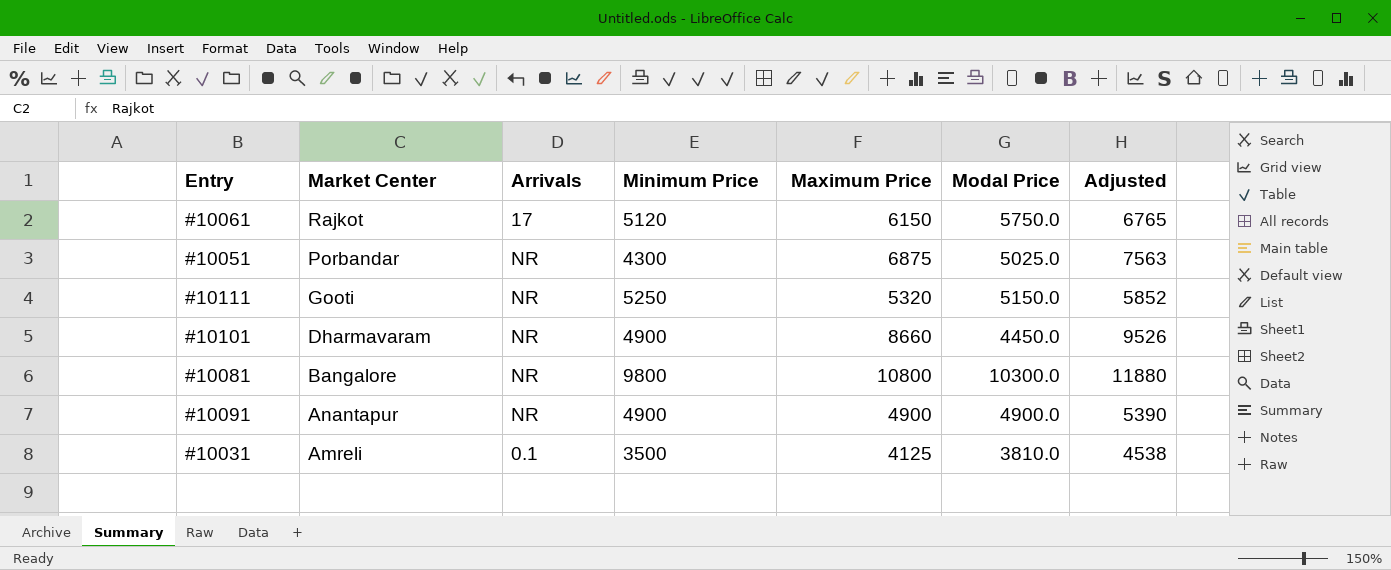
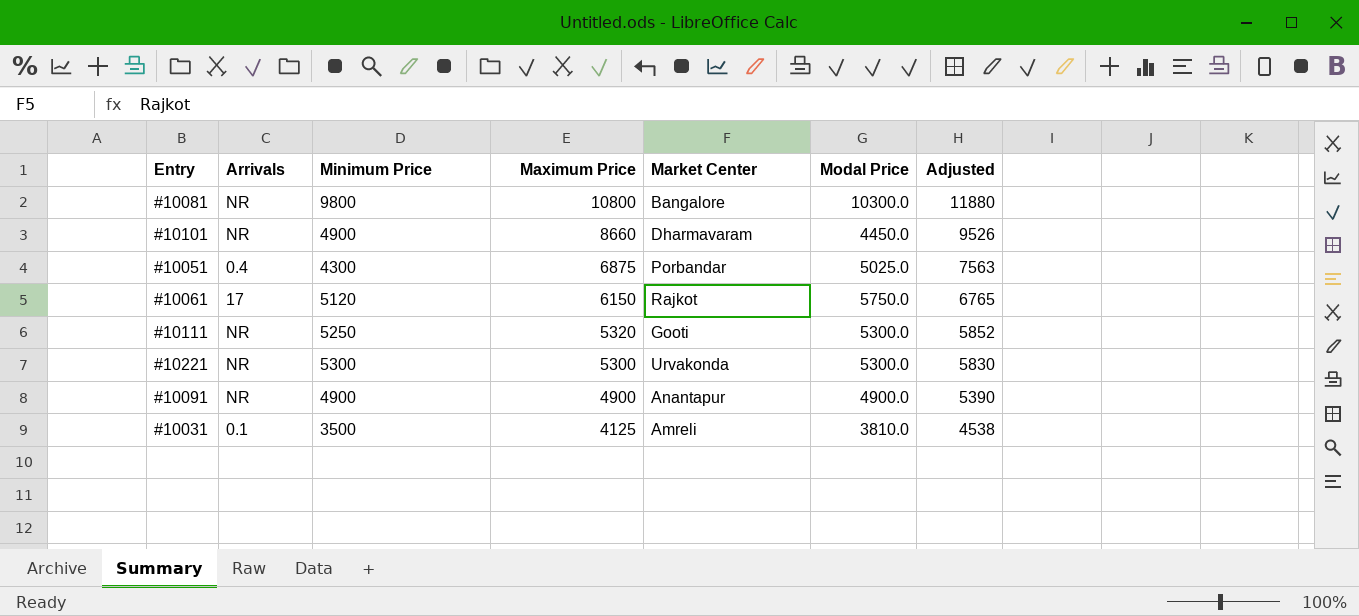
row order: Market Center descending -> Maximum Price descending
column Market Center | position: 2 -> 5
#10051 | Arrivals: NR -> 0.4
#10111 | Modal Price: 5150.0 -> 5300.0
row #10221: none -> NR | 5300 | 5300 | Urvakonda | 5300.0 | 5830

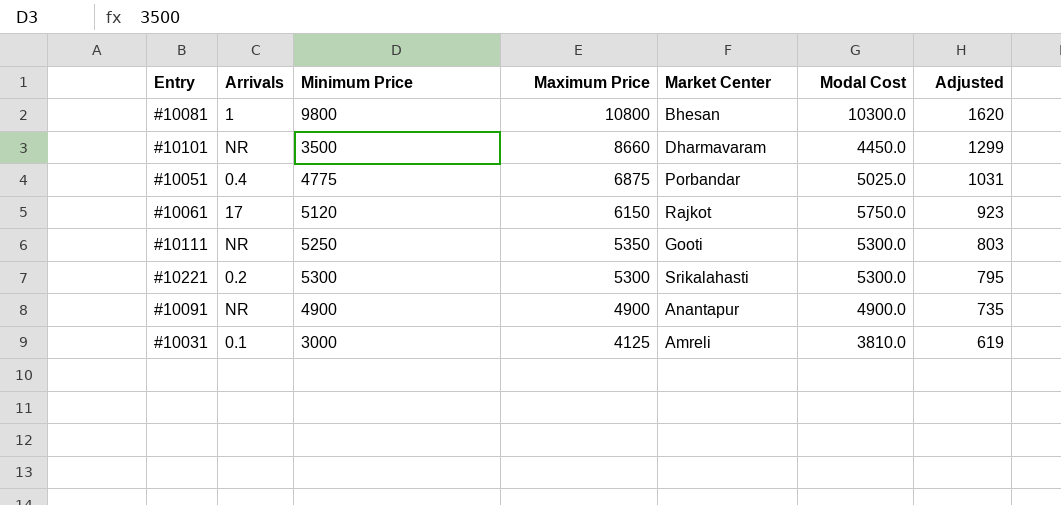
column name: Modal Price -> Modal Cost
column Adjusted | formula: [Maximum Price] * 1.1 -> [Maximum Price] * 0.15
#10081 | Arrivals: NR -> 1
#10081 | Market Center: Bangalore -> Bhesan
#10101 | Minimum Price: 4900 -> 3500
#10051 | Minimum Price: 4300 -> 4775
#10111 | Maximum Price: 5320 -> 5350
#10221 | Arrivals: NR -> 0.2
#10221 | Market Center: Urvakonda -> Srikalahasti
#10031 | Minimum Price: 3500 -> 3000

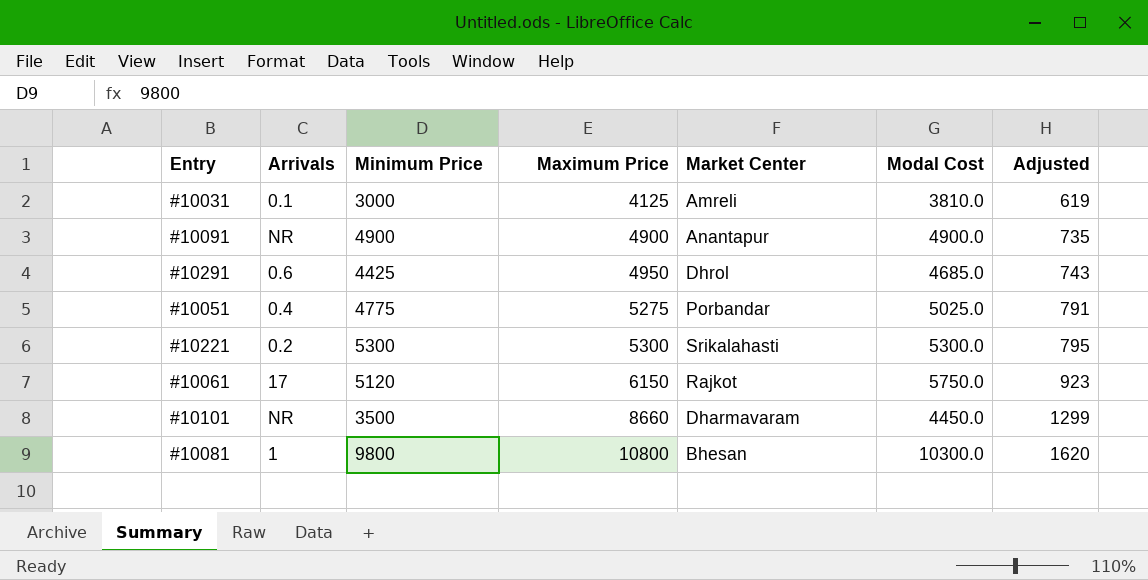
row order: Maximum Price descending -> Maximum Price ascending
row #10111: NR | 5250 | 5350 | Gooti | 5300.0 | 803 -> none
row #10291: none -> 0.6 | 4425 | 4950 | Dhrol | 4685.0 | 743
#10051 | Maximum Price: 6875 -> 5275
#10051 | Adjusted: 1031 -> 791

